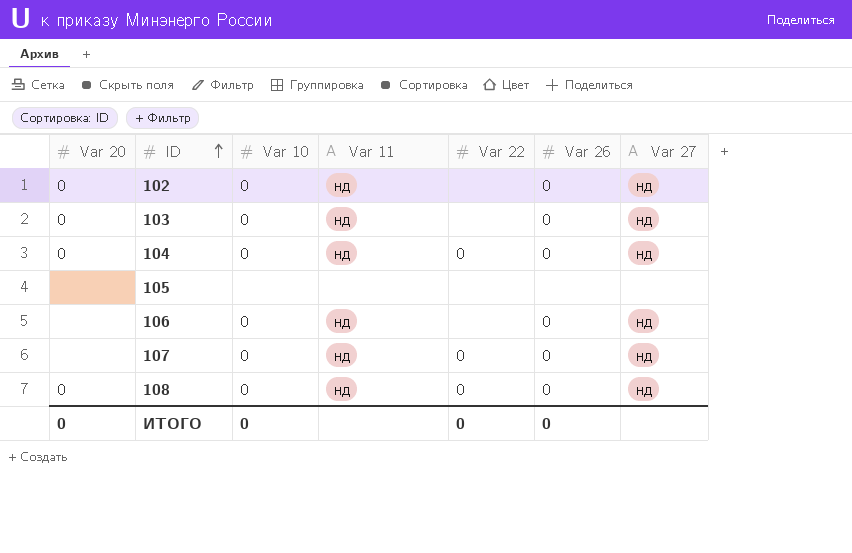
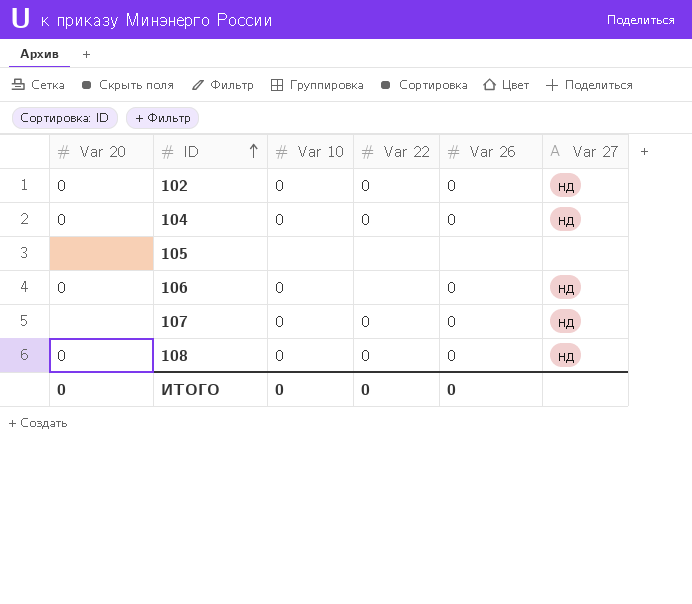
column Var 11 | position: 4 -> none
row 103: 0 | 0 | нд | none | 0 | нд -> none
102 | Var 22: none -> 0
106 | Var 20: none -> 0

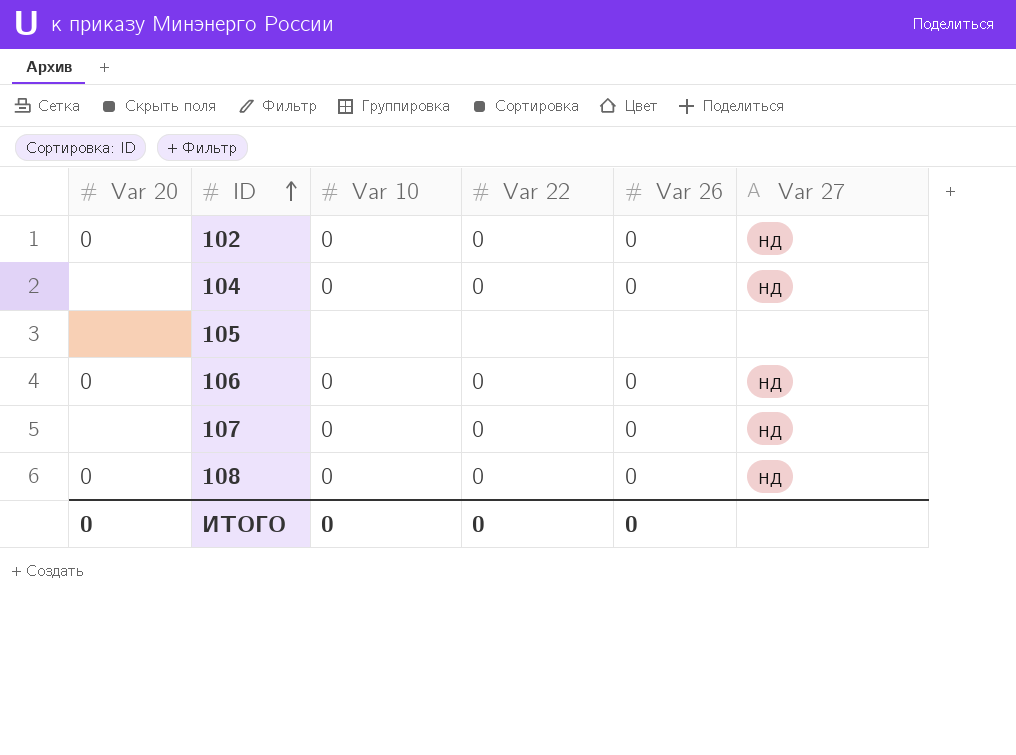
104 | Var 20: 0 -> none
106 | Var 22: none -> 0

